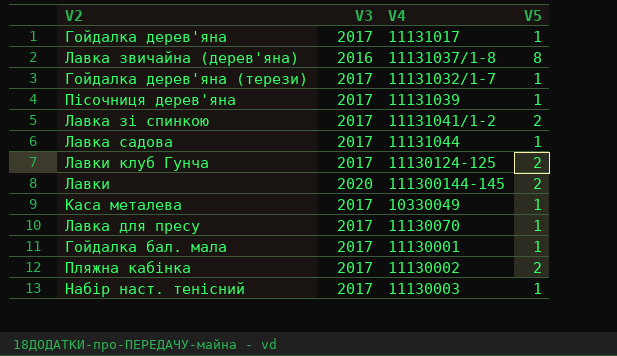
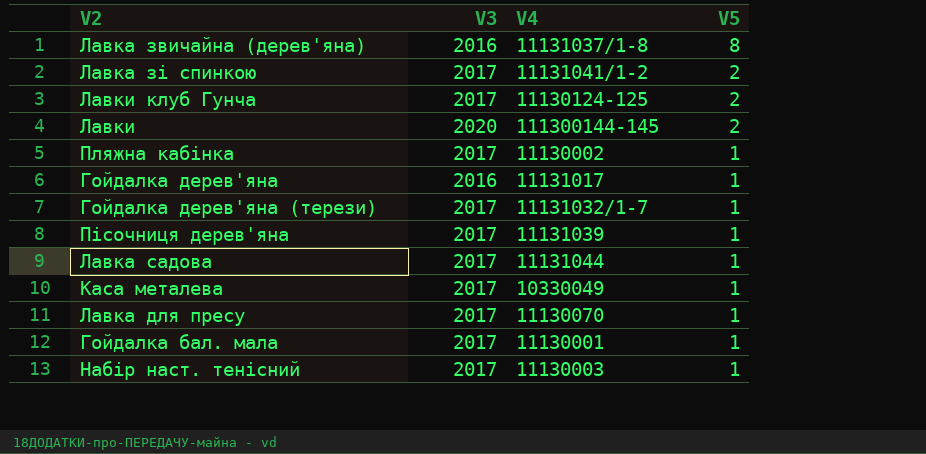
row order: none -> V5 descending
Пляжна кабінка | V5: 2 -> 1
Гойдалка дерев'яна | V3: 2017 -> 2016

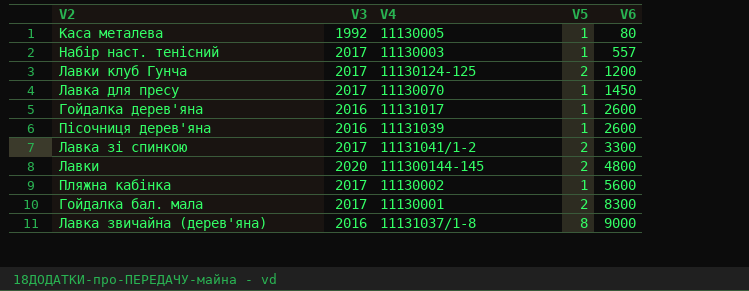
row order: V5 descending -> V6 ascending
column V6 | position: none -> 5
row Гойдалка дерев'яна (терези): 2017 | 11131032/1-7 | 1 -> none
row Лавка садова: 2017 | 11131044 | 1 -> none
Каса металева | V3: 2017 -> 1992
Каса металева | V4: 10330049 -> 11130005
Пісочниця дерев'яна | V3: 2017 -> 2016
Гойдалка бал. мала | V5: 1 -> 2

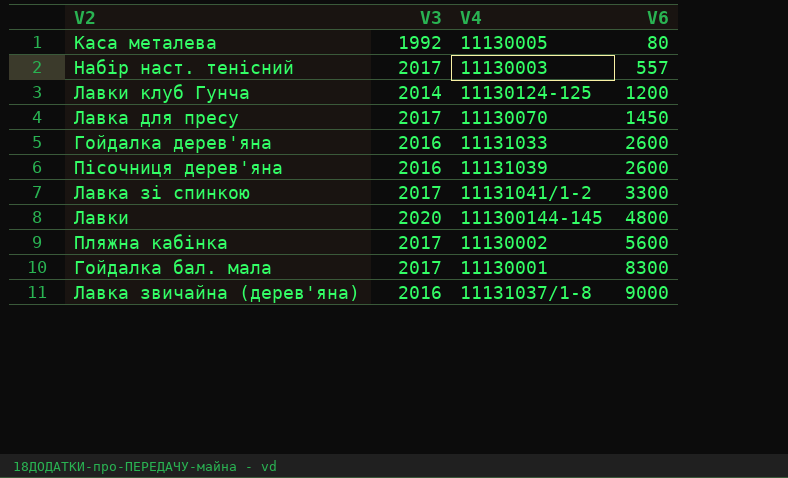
column V5 | position: 4 -> none
Лавки клуб Гунча | V3: 2017 -> 2014
Гойдалка дерев'яна | V4: 11131017 -> 11131033

